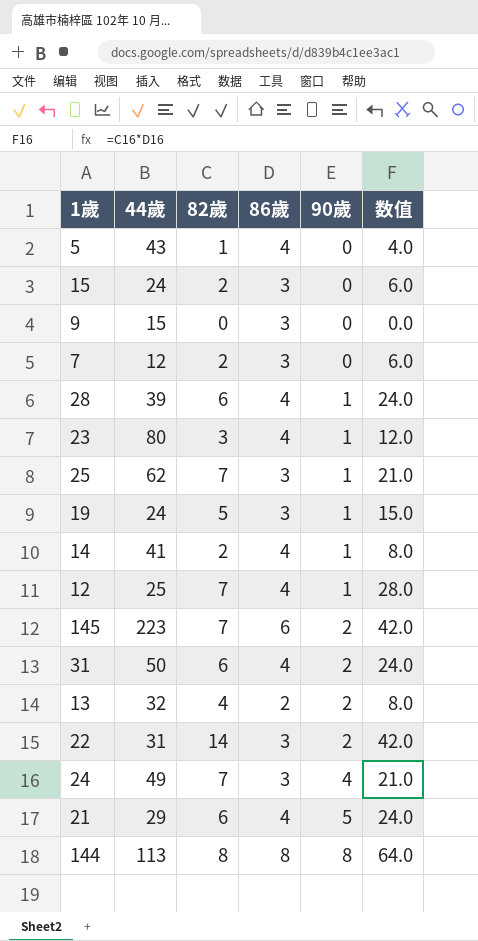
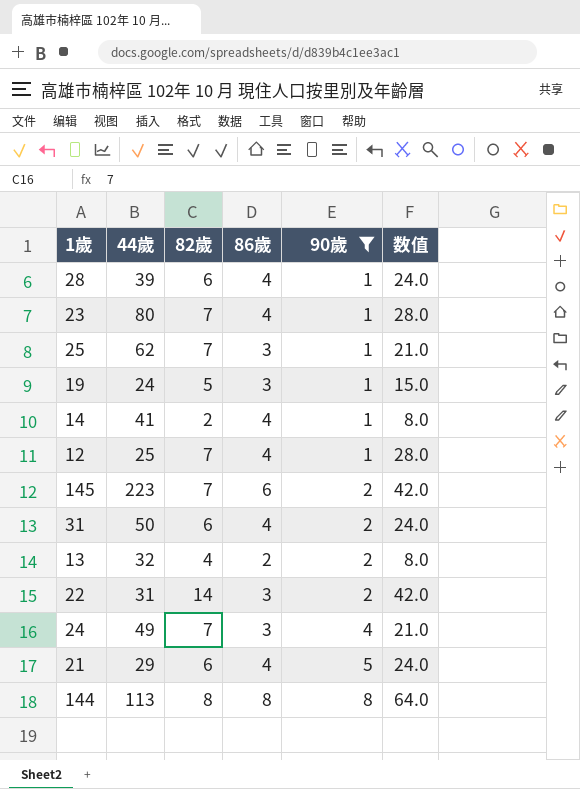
filter: none -> 90歲 != 0
23 | 82歲: 3 -> 7
23 | 数值: 12.0 -> 28.0

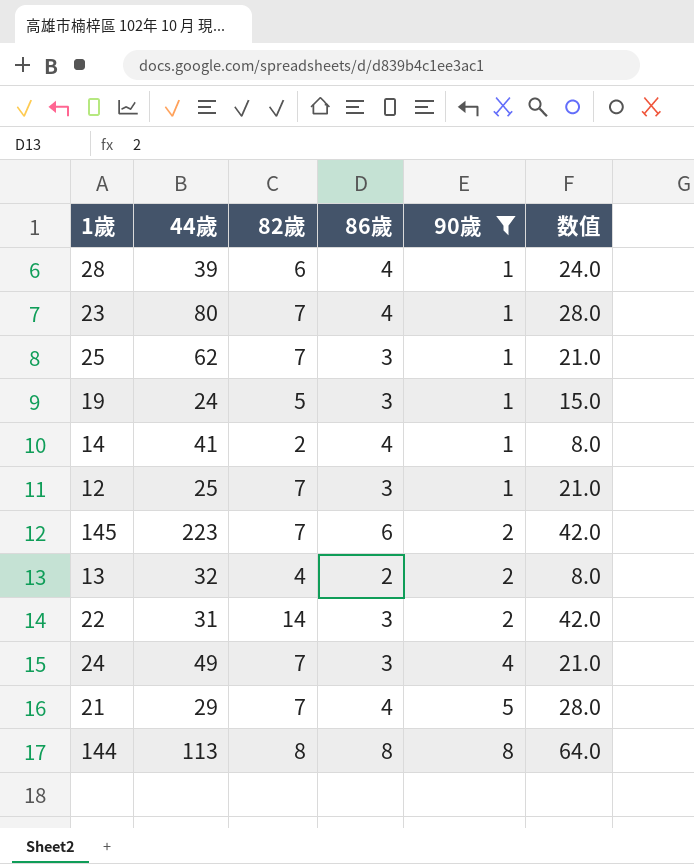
row 31: 50 | 6 | 4 | 2 | 24.0 -> none
12 | 86歲: 4 -> 3
12 | 数值: 28.0 -> 21.0
21 | 82歲: 6 -> 7
21 | 数值: 24.0 -> 28.0

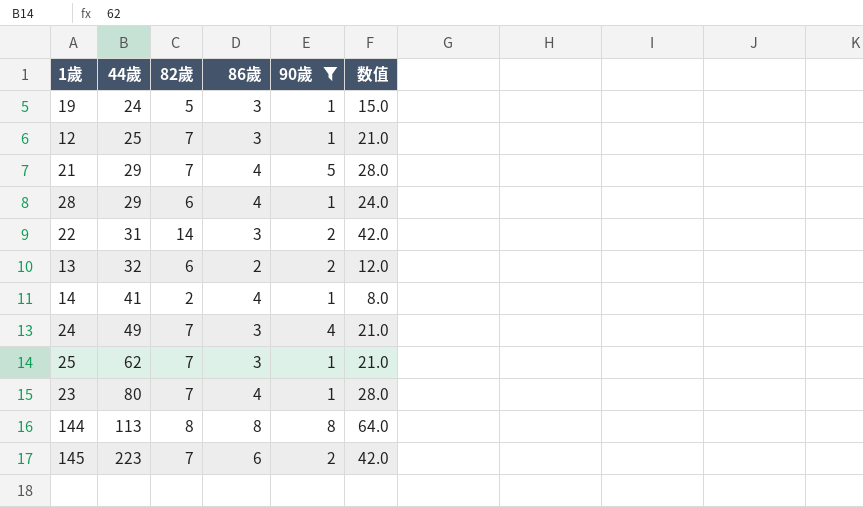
row order: 90歲 ascending -> 44歲 ascending
28 | 44歲: 39 -> 29
13 | 82歲: 4 -> 6
13 | 数值: 8.0 -> 12.0

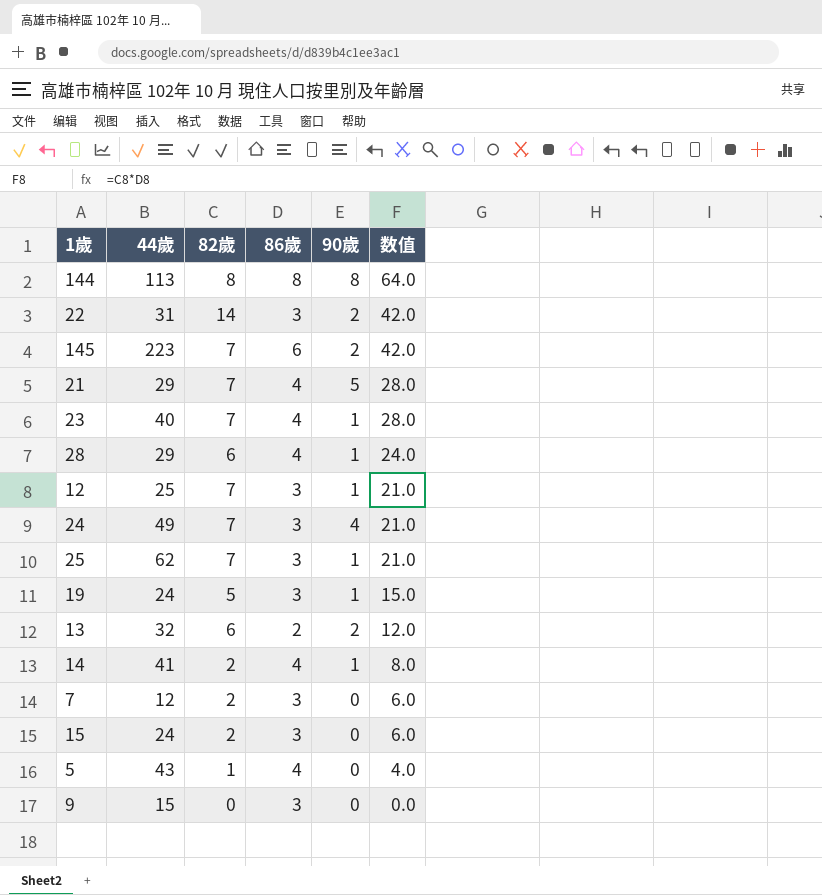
filter: 90歲 != 0 -> none
row order: 44歲 ascending -> 数值 descending
23 | 44歲: 80 -> 40

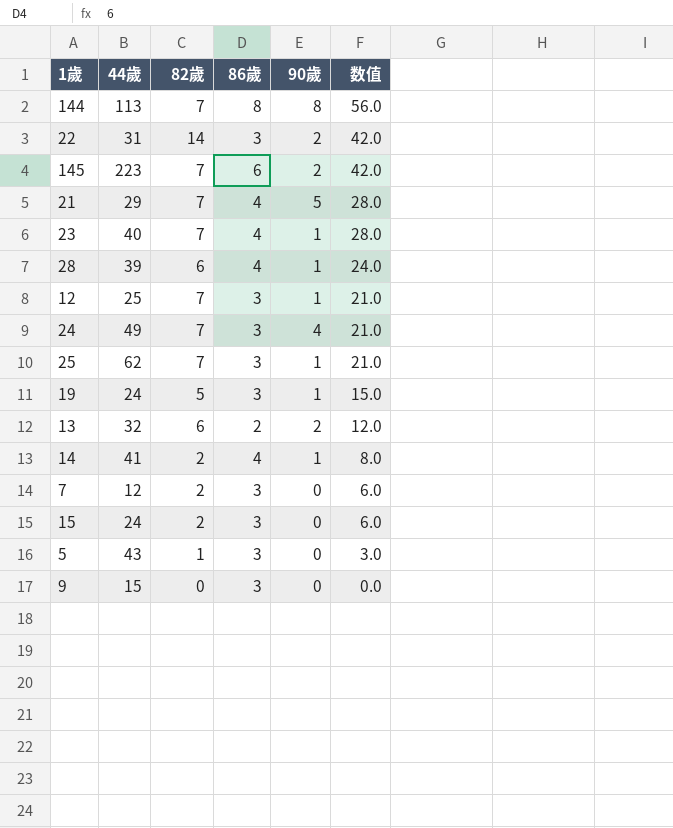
144 | 82歲: 8 -> 7
144 | 数值: 64.0 -> 56.0
28 | 44歲: 29 -> 39
5 | 86歲: 4 -> 3
5 | 数值: 4.0 -> 3.0

